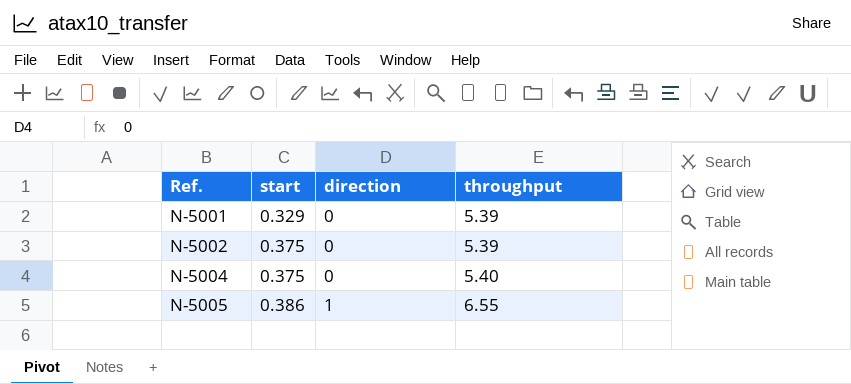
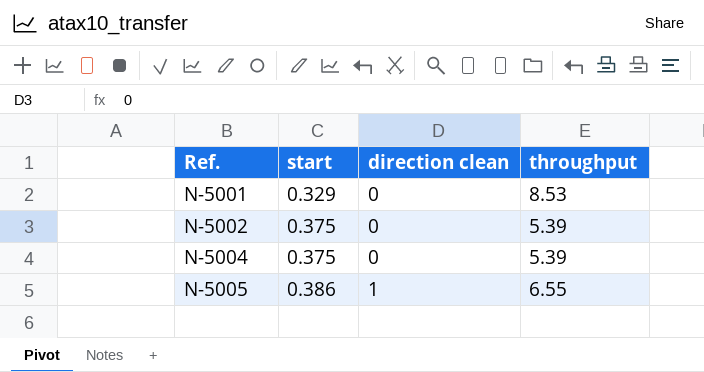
column name: direction -> direction clean
N-5001 | throughput: 5.39 -> 8.53
N-5004 | throughput: 5.40 -> 5.39

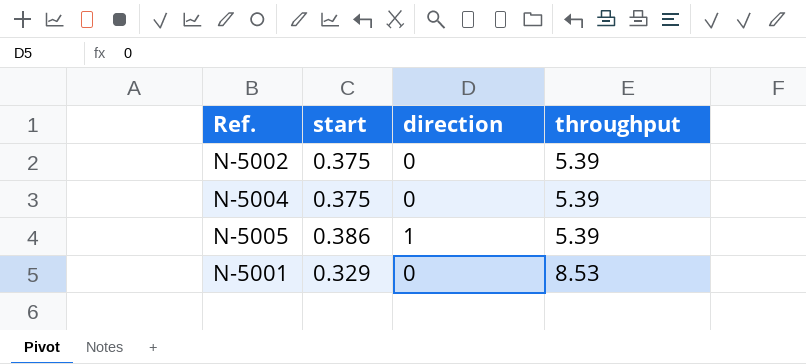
row order: Ref. ascending -> throughput ascending
column name: direction clean -> direction
N-5005 | throughput: 6.55 -> 5.39

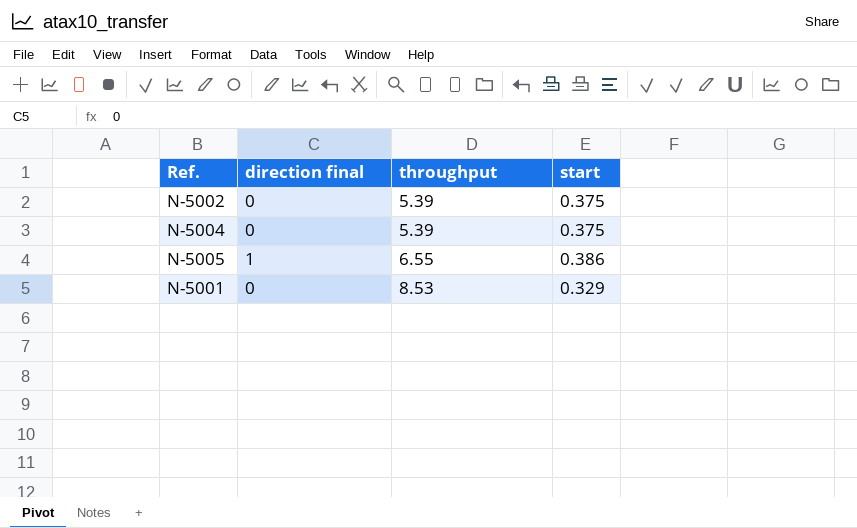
column name: direction -> direction final
column start | position: 2 -> 4
N-5005 | throughput: 5.39 -> 6.55

